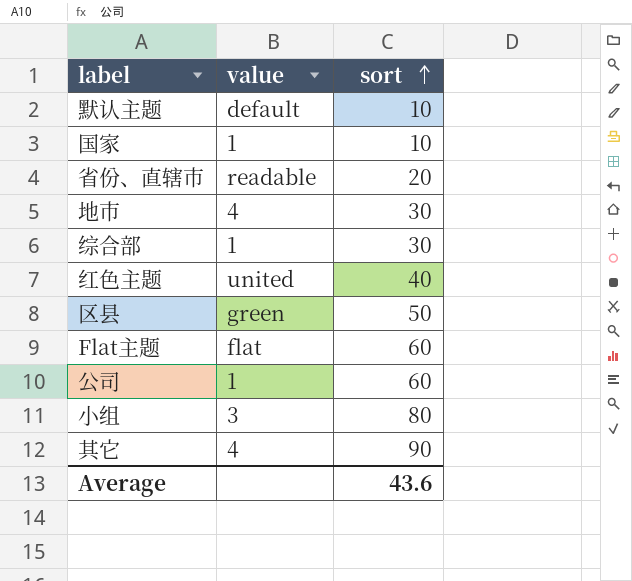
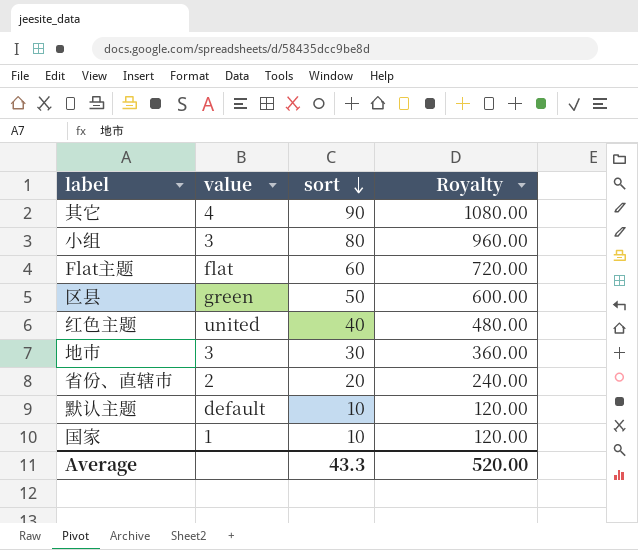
row order: sort ascending -> sort descending
column Royalty | formula: none -> [sort] * 12
row 综合部: 1 | 30 -> none
row 公司: 1 | 60 -> none
地市 | value: 4 -> 3
省份、直辖市 | value: readable -> 2
Average | sort: 43.6 -> 43.3

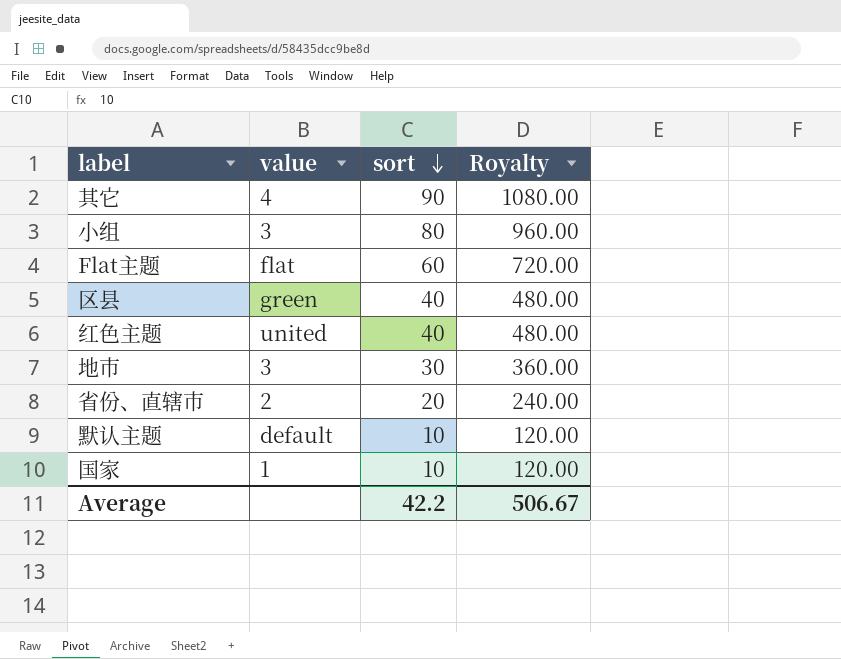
区县 | sort: 50 -> 40
区县 | Royalty: 600.00 -> 480.00
Average | sort: 43.3 -> 42.2
Average | Royalty: 520.00 -> 506.67

